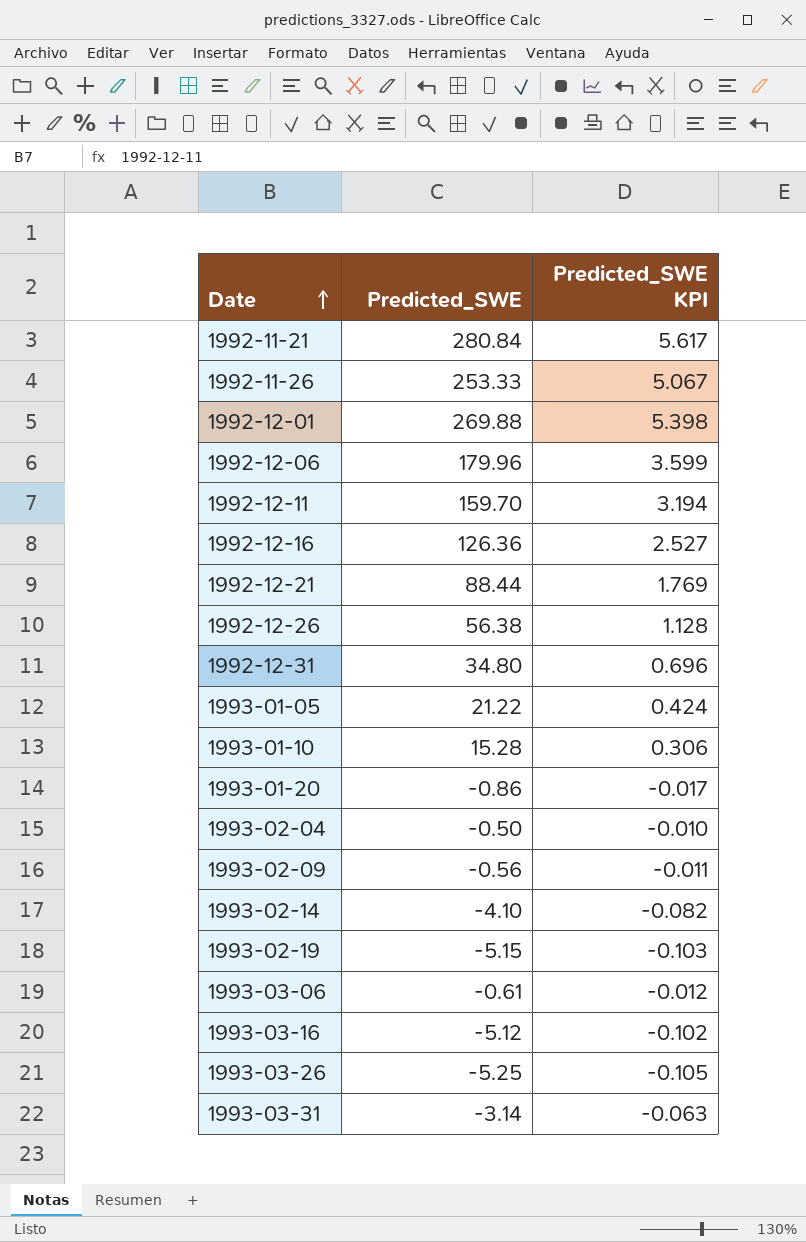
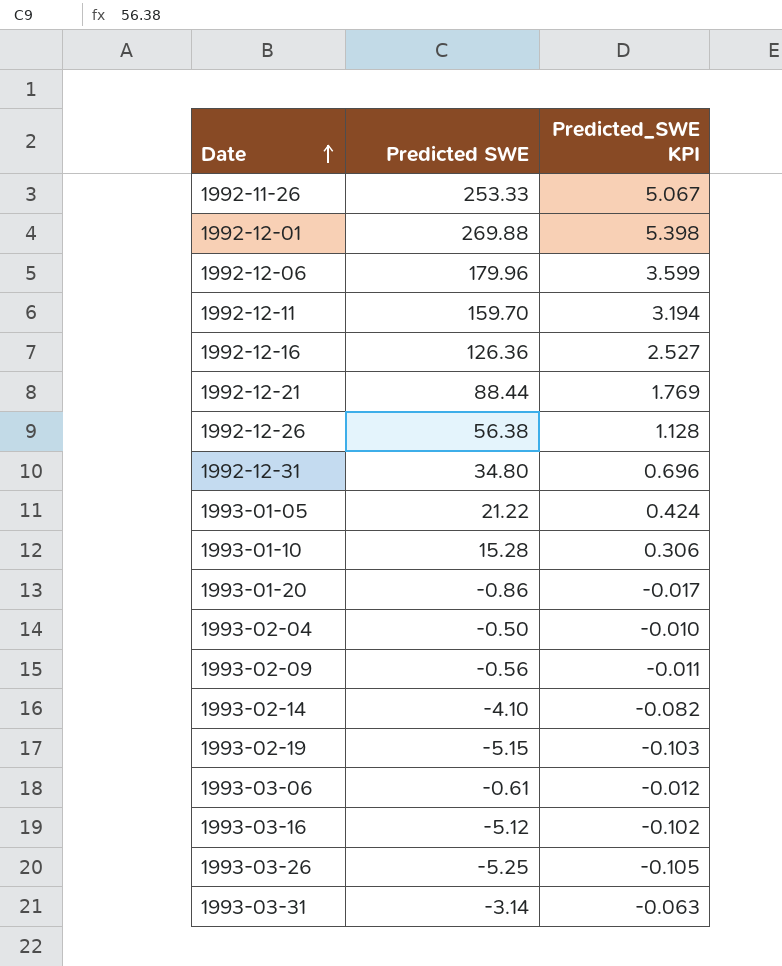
column name: Predicted_SWE -> Predicted SWE
row 1992-11-21: 280.84 | 5.617 -> none

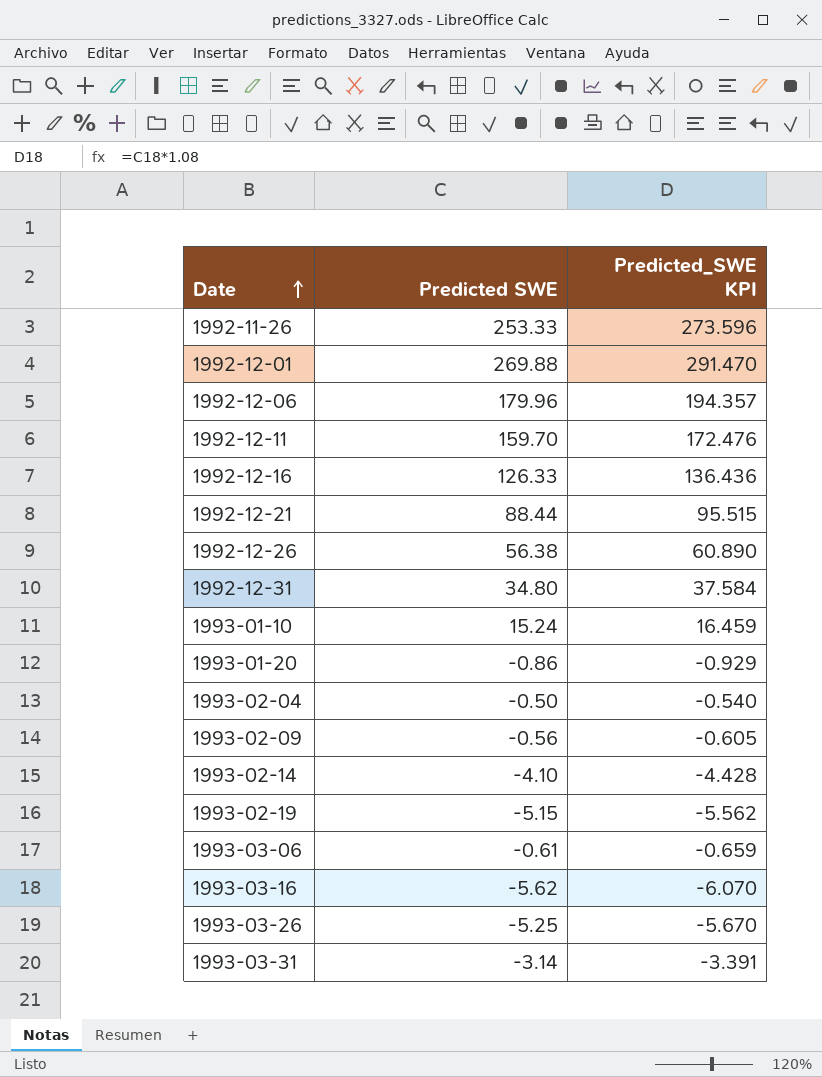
column Predicted_SWE KPI | formula: [Predicted SWE] * 0.02 -> [Predicted SWE] * 1.08
row 1993-01-05: 21.22 | 0.424 -> none
1992-12-16 | Predicted SWE: 126.36 -> 126.33
1993-01-10 | Predicted SWE: 15.28 -> 15.24
1993-03-16 | Predicted SWE: -5.12 -> -5.62

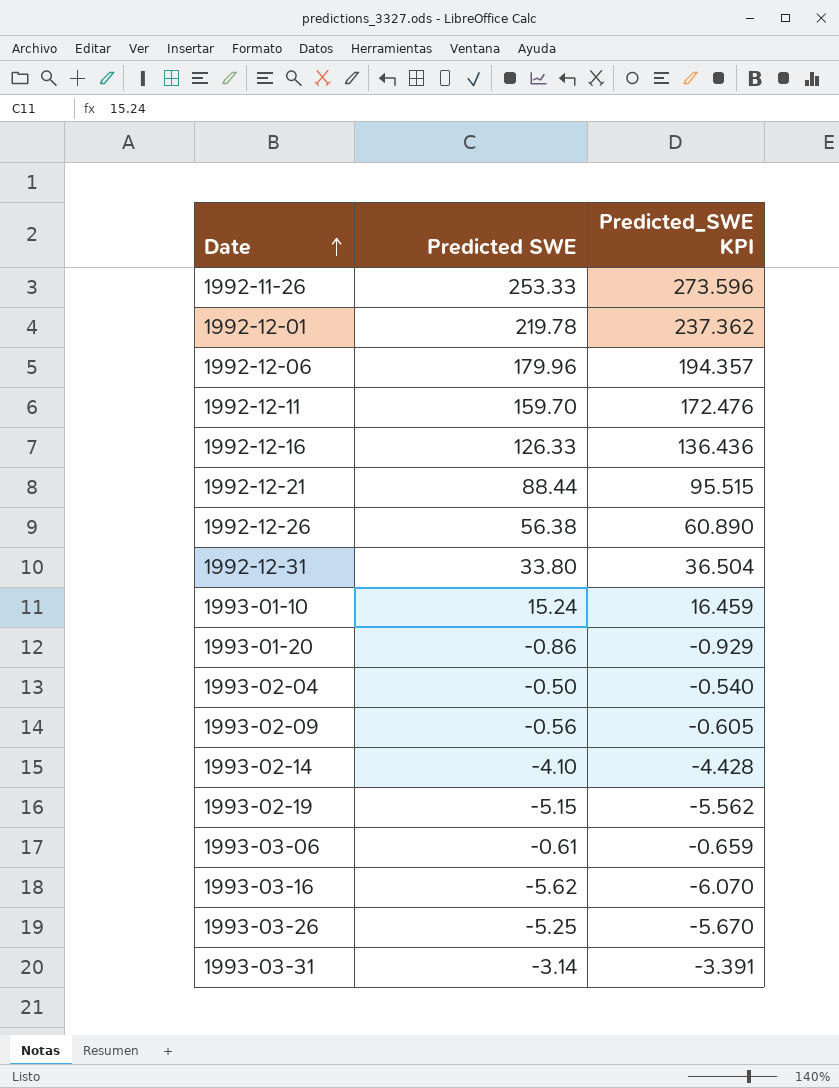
1992-12-01 | Predicted SWE: 269.88 -> 219.78
1992-12-01 | Predicted_SWE KPI: 291.470 -> 237.362
1992-12-31 | Predicted SWE: 34.80 -> 33.80
1992-12-31 | Predicted_SWE KPI: 37.584 -> 36.504

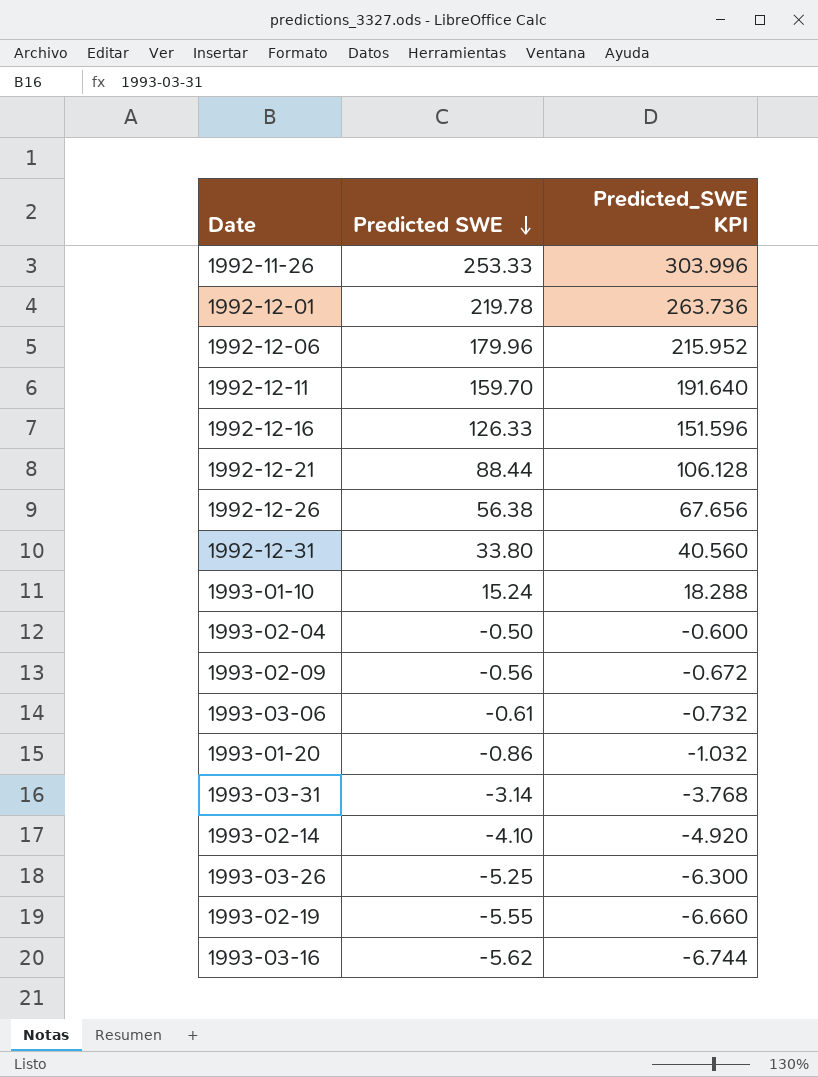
row order: Date ascending -> Predicted SWE descending
column Predicted_SWE KPI | formula: [Predicted SWE] * 1.08 -> [Predicted SWE] * 1.2
1993-02-19 | Predicted SWE: -5.15 -> -5.55

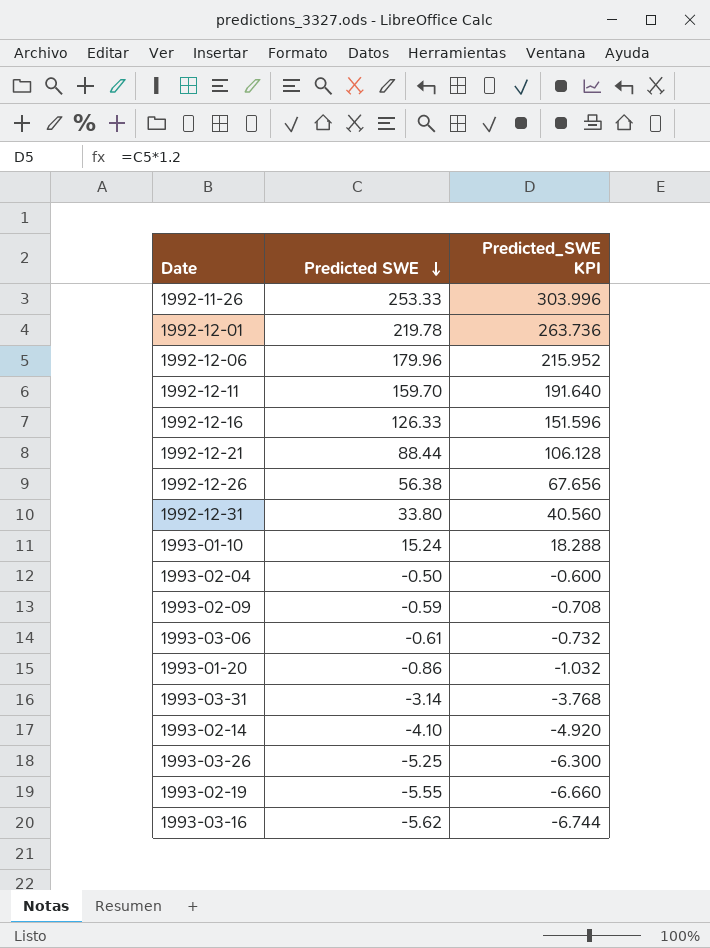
1993-02-09 | Predicted SWE: -0.56 -> -0.59
1993-02-09 | Predicted_SWE KPI: -0.672 -> -0.708

